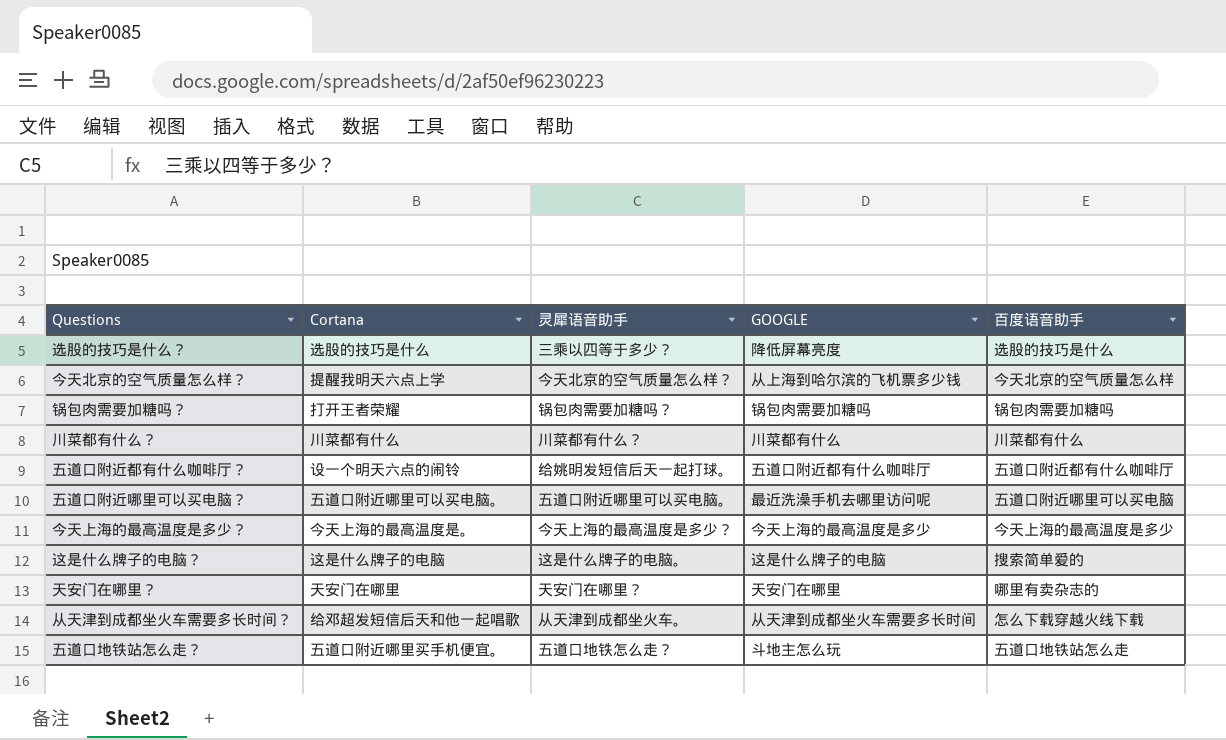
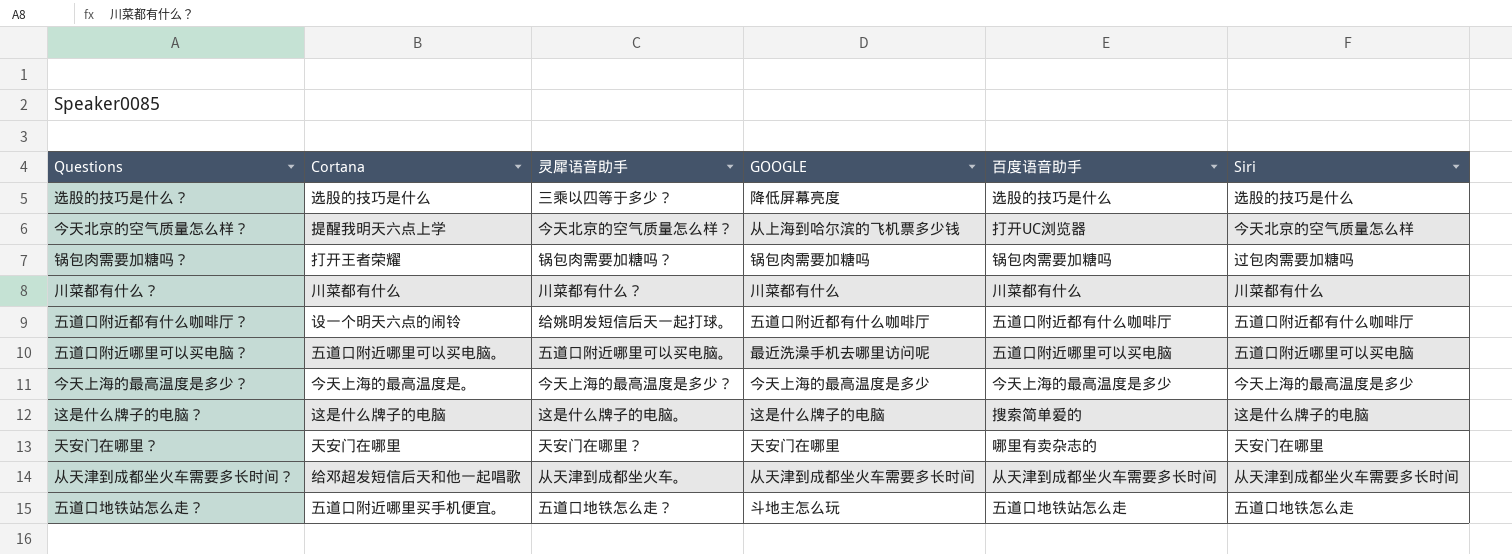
column Siri | position: none -> 6
今天北京的空气质量怎么样？ | 百度语音助手: 今天北京的空气质量怎么样 -> 打开UC浏览器
从天津到成都坐火车需要多长时间？ | 百度语音助手: 怎么下载穿越火线下载 -> 从天津到成都坐火车需要多长时间

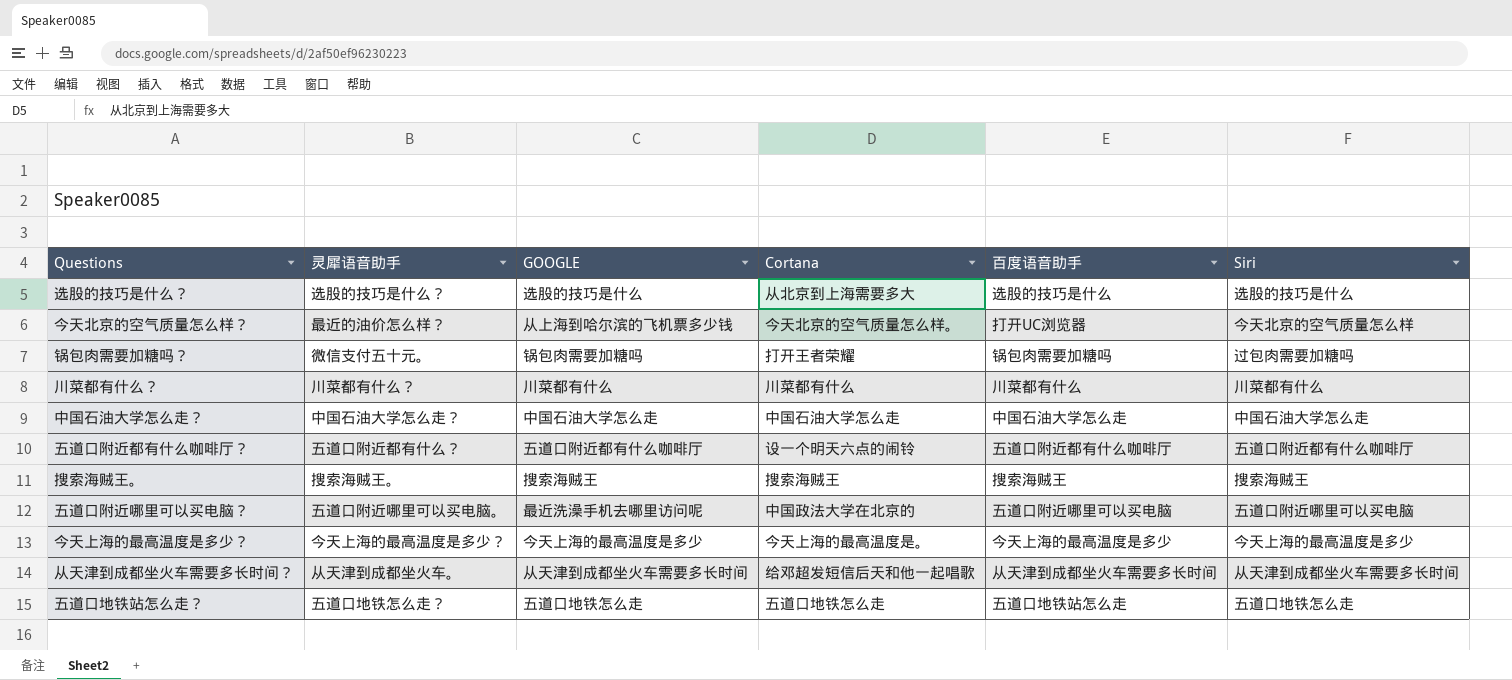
column Cortana | position: 2 -> 4
row 这是什么牌子的电脑？: 这是什么牌子的电脑 | 这是什么牌子的电脑。 | 这是什么牌子的电脑 | 搜索简单爱的 | 这是什么牌子的电脑 -> none
row 天安门在哪里？: 天安门在哪里 | 天安门在哪里？ | 天安门在哪里 | 哪里有卖杂志的 | 天安门在哪里 -> none
选股的技巧是什么？ | 灵犀语音助手: 三乘以四等于多少？ -> 选股的技巧是什么？
选股的技巧是什么？ | GOOGLE: 降低屏幕亮度 -> 选股的技巧是什么
选股的技巧是什么？ | Cortana: 选股的技巧是什么 -> 从北京到上海需要多大
今天北京的空气质量怎么样？ | 灵犀语音助手: 今天北京的空气质量怎么样？ -> 最近的油价怎么样？
今天北京的空气质量怎么样？ | Cortana: 提醒我明天六点上学 -> 今天北京的空气质量怎么样。
锅包肉需要加糖吗？ | 灵犀语音助手: 锅包肉需要加糖吗？ -> 微信支付五十元。
row 中国石油大学怎么走？: none -> 中国石油大学怎么走？ | 中国石油大学怎么走 | 中国石油大学怎么走 | 中国石油大学怎么走 | 中国石油大学怎么走
五道口附近都有什么咖啡厅？ | 灵犀语音助手: 给姚明发短信后天一起打球。 -> 五道口附近都有什么？
row 搜索海贼王。: none -> 搜索海贼王。 | 搜索海贼王 | 搜索海贼王 | 搜索海贼王 | 搜索海贼王
五道口附近哪里可以买电脑？ | Cortana: 五道口附近哪里可以买电脑。 -> 中国政法大学在北京的
五道口地铁站怎么走？ | GOOGLE: 斗地主怎么玩 -> 五道口地铁怎么走
五道口地铁站怎么走？ | Cortana: 五道口附近哪里买手机便宜。 -> 五道口地铁怎么走

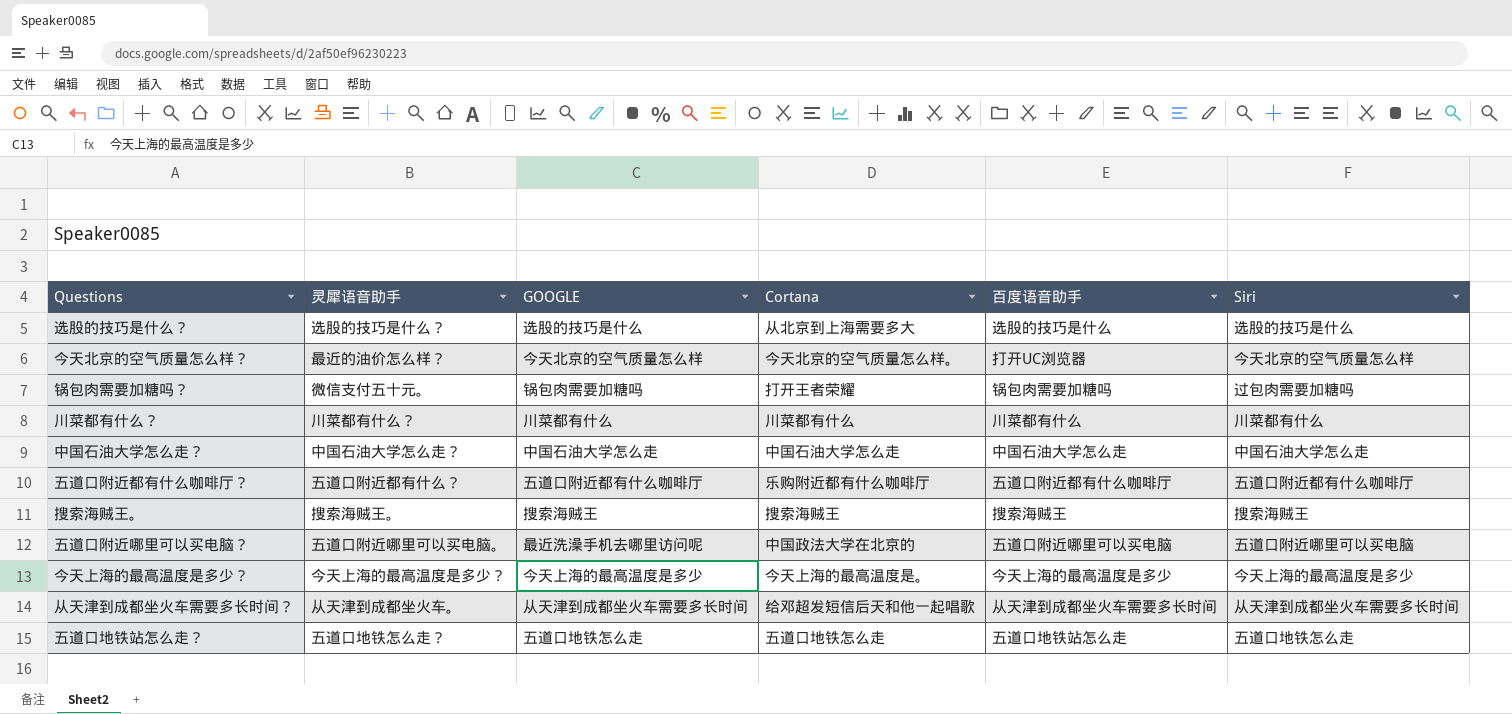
今天北京的空气质量怎么样？ | GOOGLE: 从上海到哈尔滨的飞机票多少钱 -> 今天北京的空气质量怎么样
五道口附近都有什么咖啡厅？ | Cortana: 设一个明天六点的闹铃 -> 乐购附近都有什么咖啡厅

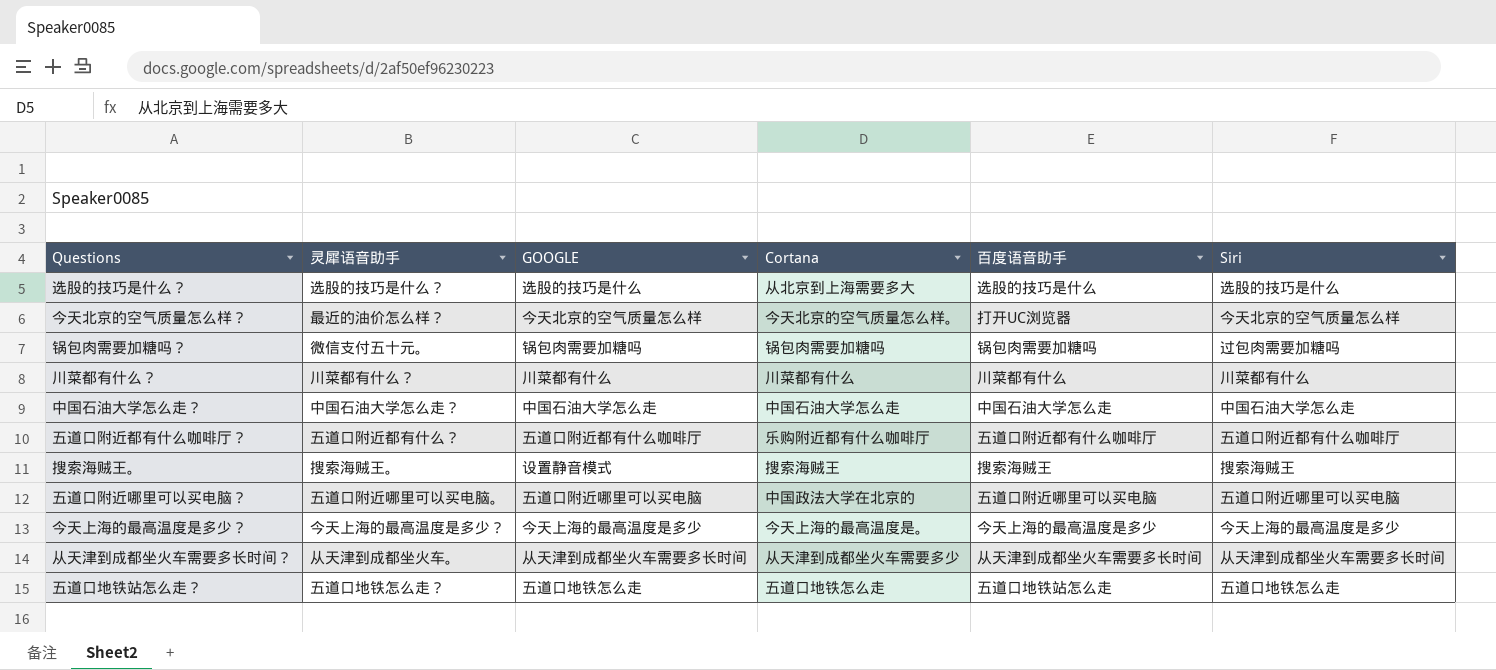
锅包肉需要加糖吗？ | Cortana: 打开王者荣耀 -> 锅包肉需要加糖吗
搜索海贼王。 | GOOGLE: 搜索海贼王 -> 设置静音模式
五道口附近哪里可以买电脑？ | GOOGLE: 最近洗澡手机去哪里访问呢 -> 五道口附近哪里可以买电脑
从天津到成都坐火车需要多长时间？ | Cortana: 给邓超发短信后天和他一起唱歌 -> 从天津到成都坐火车需要多少

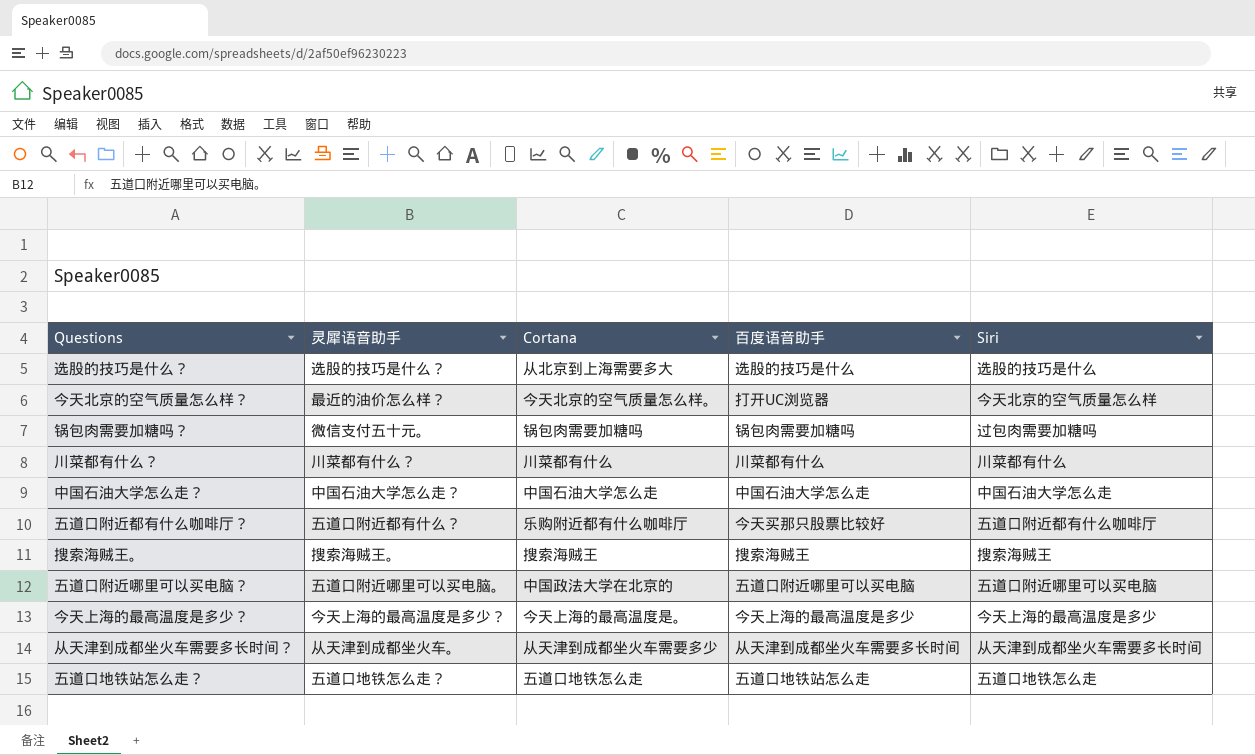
column GOOGLE | position: 3 -> none
五道口附近都有什么咖啡厅？ | 百度语音助手: 五道口附近都有什么咖啡厅 -> 今天买那只股票比较好

